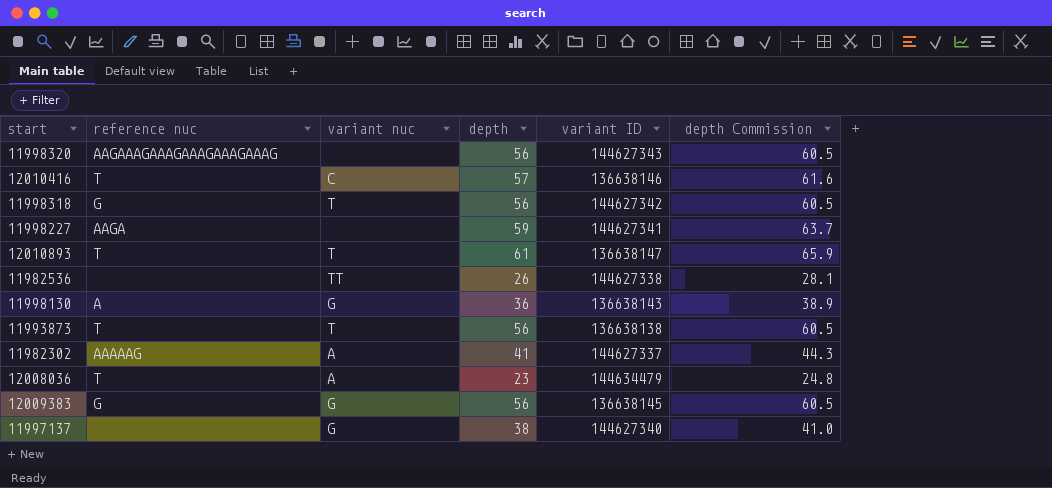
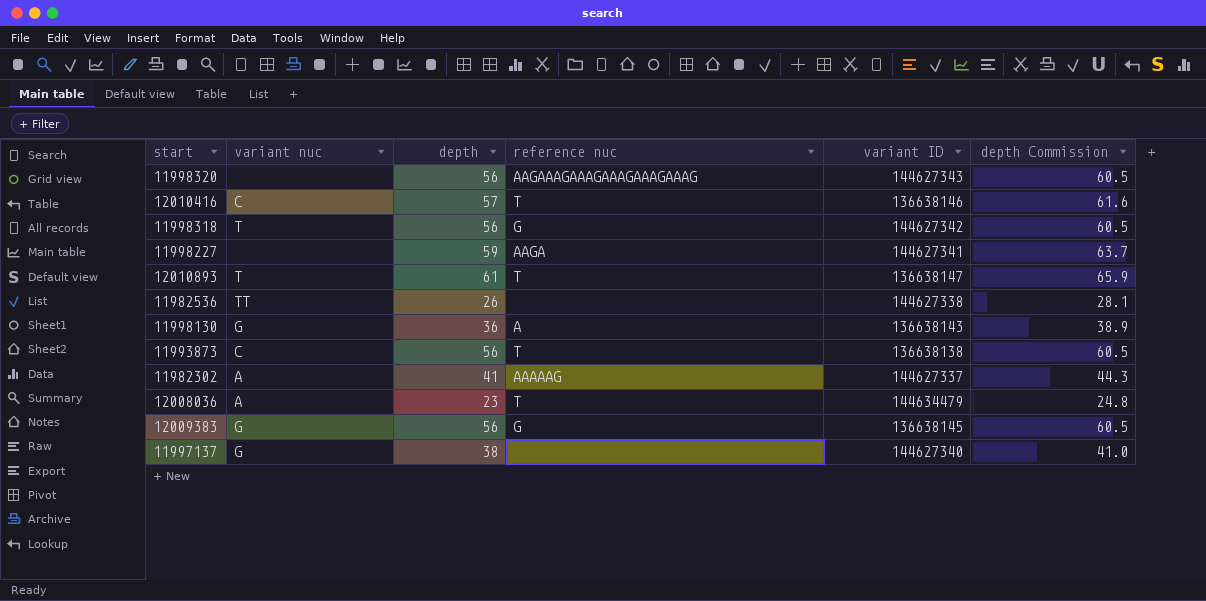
column reference nuc | position: 2 -> 4
11993873 | variant nuc: T -> C

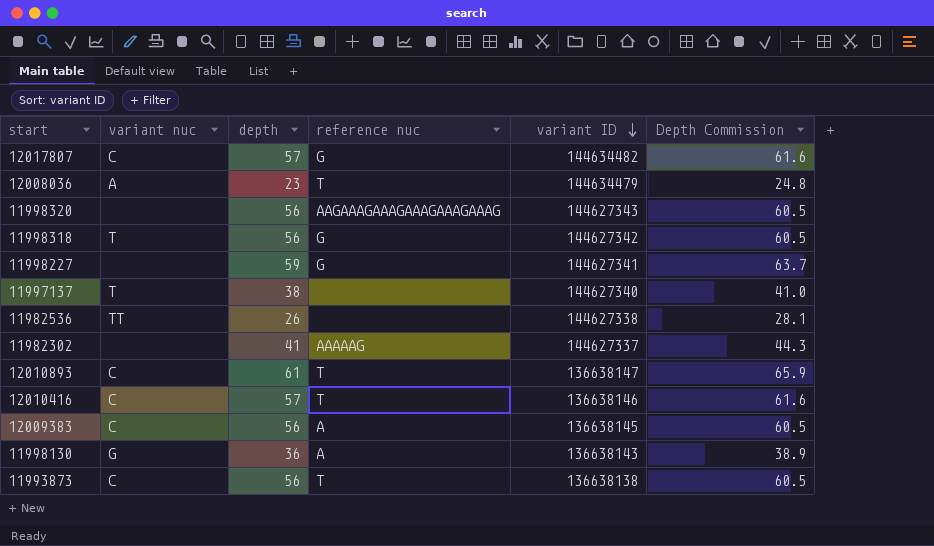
row order: none -> variant ID descending
column name: depth Commission -> Depth Commission
row 12017807: none -> C | 57 | G | 144634482 | 61.6
11998227 | reference nuc: AAGA -> G
11997137 | variant nuc: G -> T
11982302 | variant nuc: A -> none
12010893 | variant nuc: T -> C
12009383 | variant nuc: G -> C
12009383 | reference nuc: G -> A

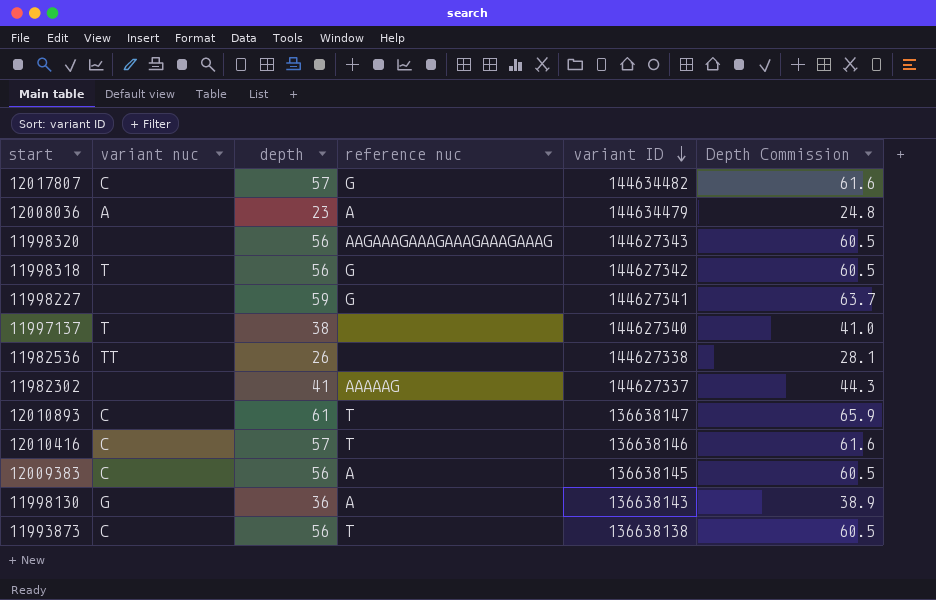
12008036 | reference nuc: T -> A

